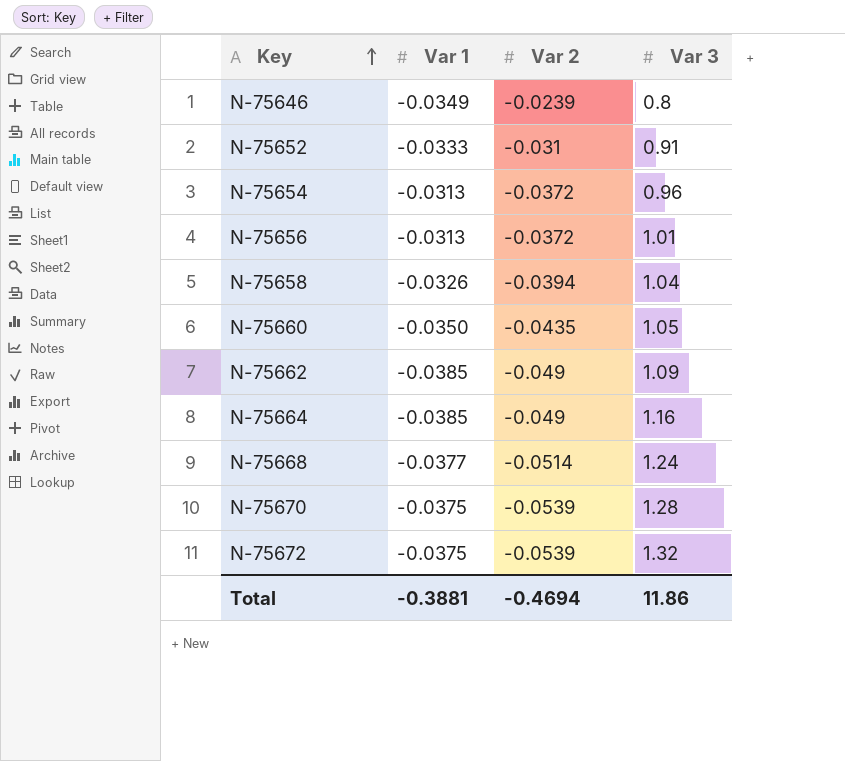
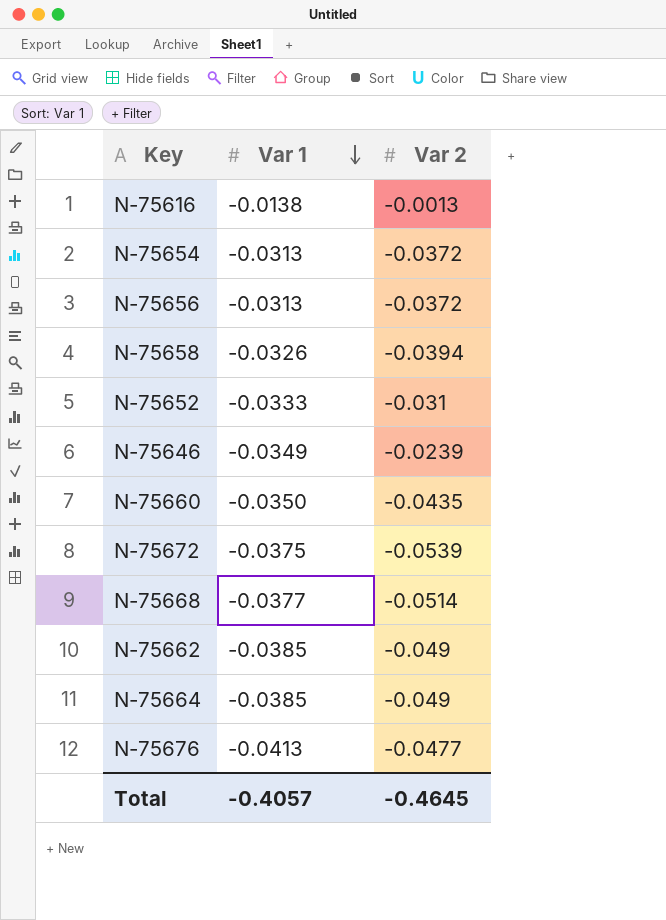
row order: Key ascending -> Var 1 descending
column Var 3 | position: 4 -> none
row N-75670: -0.0375 | -0.0539 | 1.28 -> none
row N-75616: none -> -0.0138 | -0.0013
row N-75676: none -> -0.0413 | -0.0477
Total | Var 1: -0.3881 -> -0.4057
Total | Var 2: -0.4694 -> -0.4645

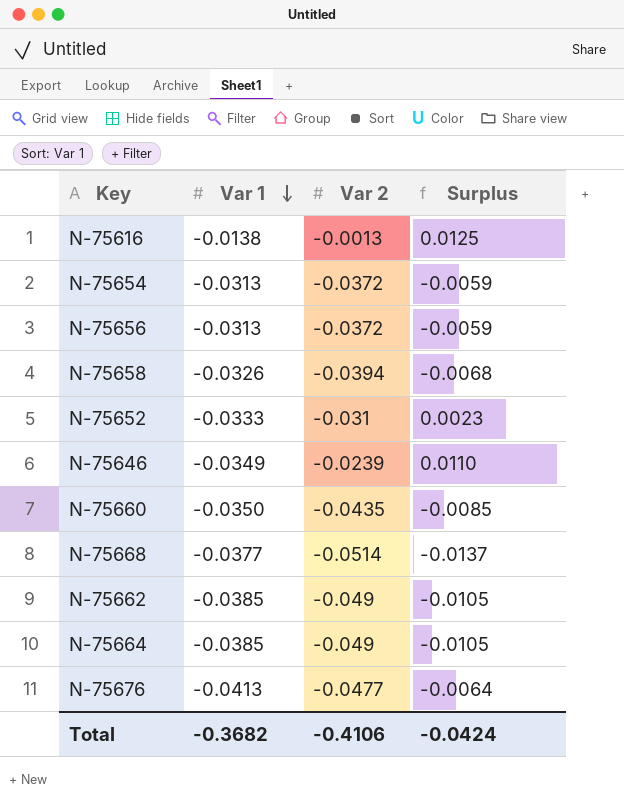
column Surplus | formula: none -> [Var 2] - [Var 1]
row N-75672: -0.0375 | -0.0539 -> none
Total | Var 1: -0.4057 -> -0.3682
Total | Var 2: -0.4645 -> -0.4106

